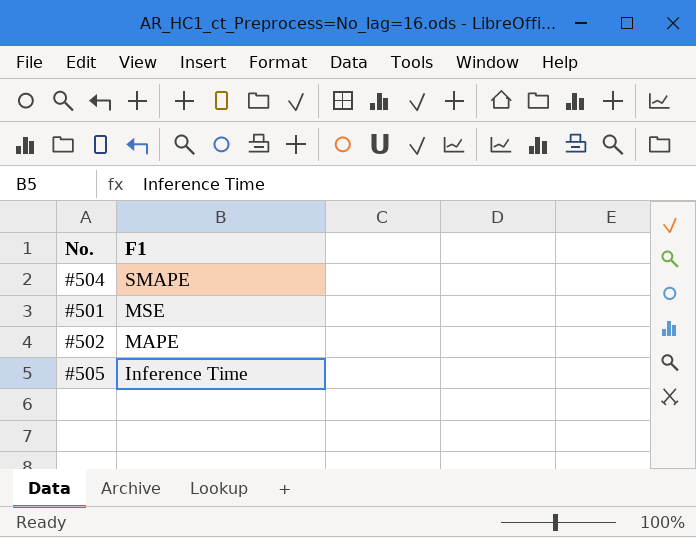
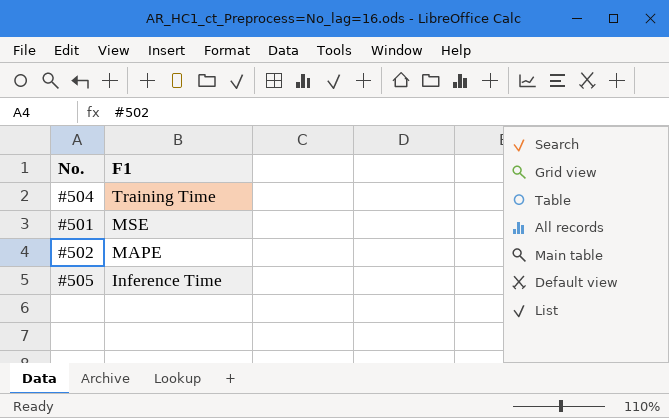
#504 | F1: SMAPE -> Training Time

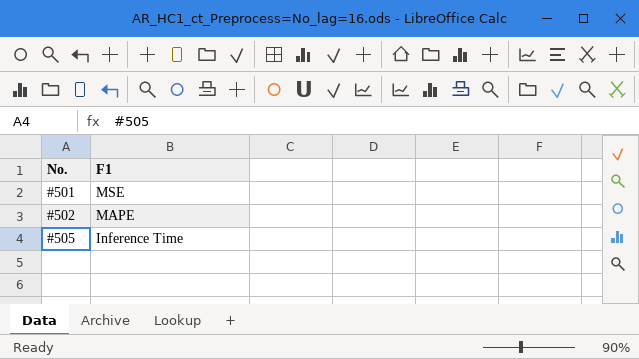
row #504: Training Time -> none

